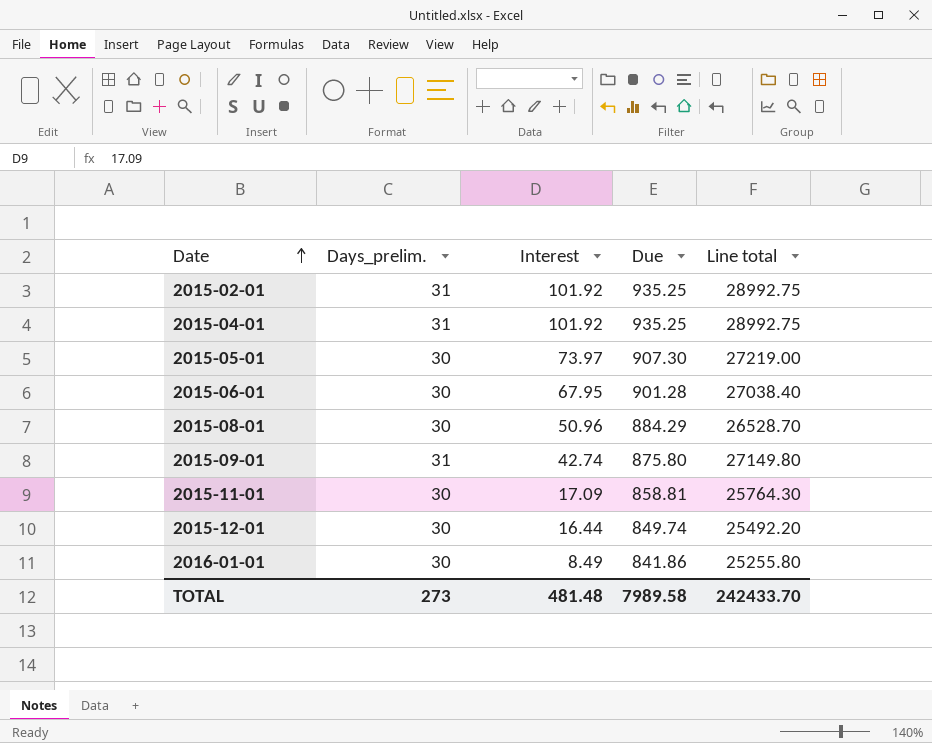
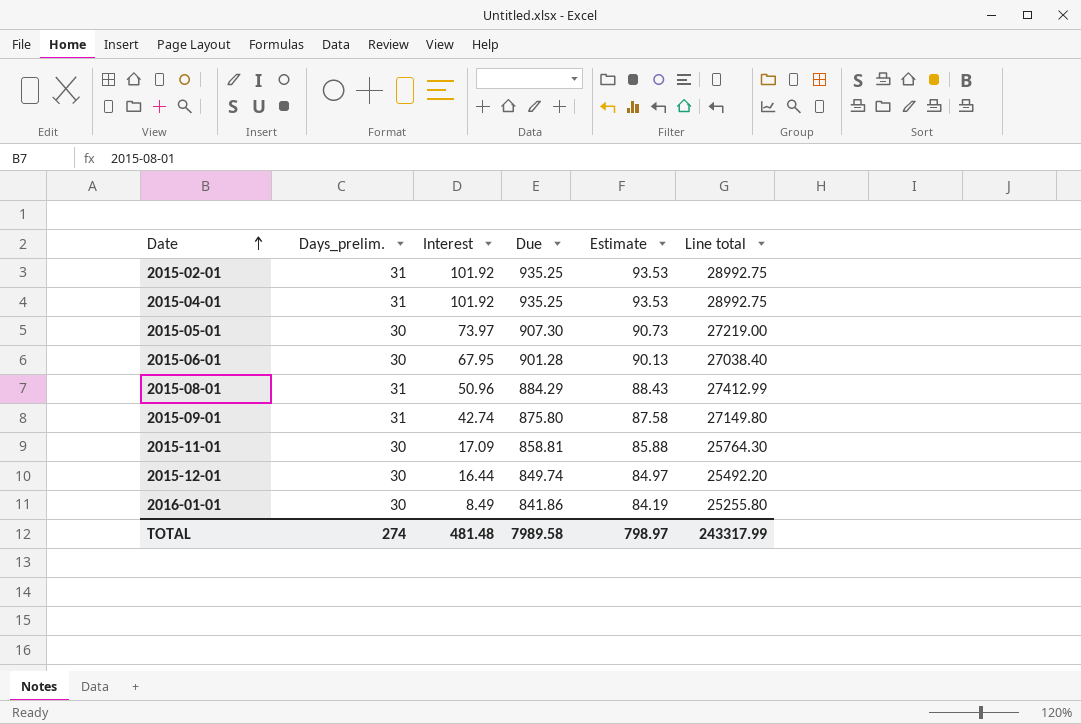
column Estimate | formula: none -> [Due] * 0.1
2015-08-01 | Days_prelim.: 30 -> 31
2015-08-01 | Line total: 26528.70 -> 27412.99
TOTAL | Days_prelim.: 273 -> 274
TOTAL | Line total: 242433.70 -> 243317.99

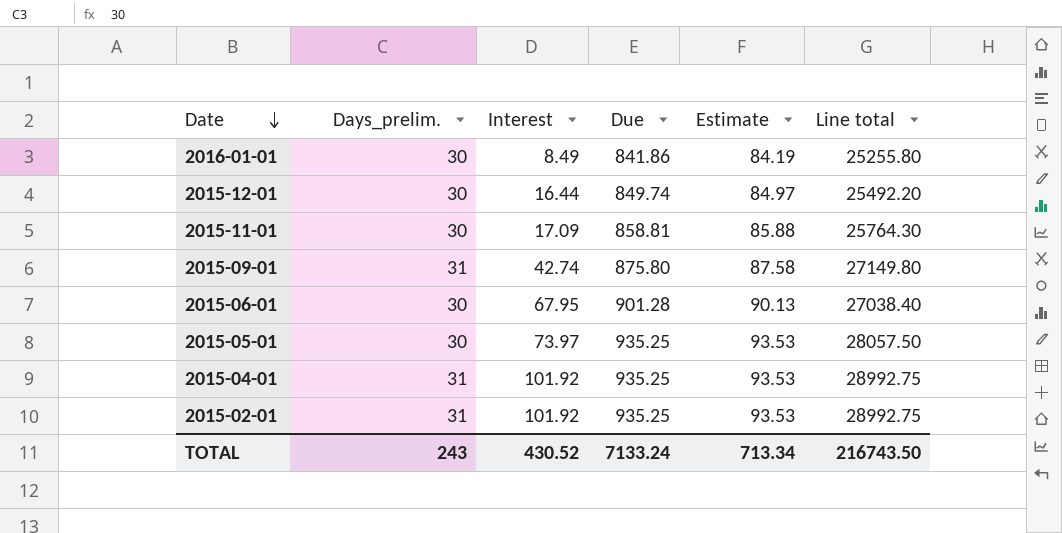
row order: Date ascending -> Date descending
row 2015-08-01: 31 | 50.96 | 884.29 | 88.43 | 27412.99 -> none
2015-05-01 | Due: 907.30 -> 935.25
2015-05-01 | Estimate: 90.73 -> 93.53
2015-05-01 | Line total: 27219.00 -> 28057.50
TOTAL | Days_prelim.: 274 -> 243
TOTAL | Interest: 481.48 -> 430.52
TOTAL | Due: 7989.58 -> 7133.24
TOTAL | Estimate: 798.97 -> 713.34
TOTAL | Line total: 243317.99 -> 216743.50

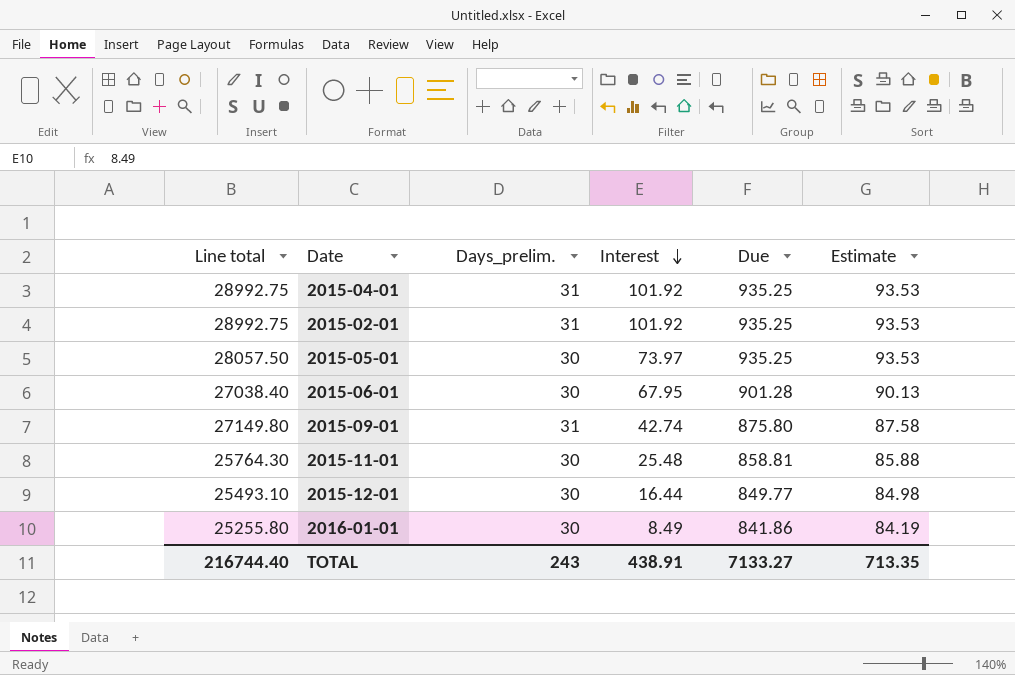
row order: Date descending -> Interest descending
column Line total | position: 6 -> 1
2015-11-01 | Interest: 17.09 -> 25.48
2015-12-01 | Line total: 25492.20 -> 25493.10
2015-12-01 | Due: 849.74 -> 849.77
2015-12-01 | Estimate: 84.97 -> 84.98
TOTAL | Line total: 216743.50 -> 216744.40
TOTAL | Interest: 430.52 -> 438.91
TOTAL | Due: 7133.24 -> 7133.27
TOTAL | Estimate: 713.34 -> 713.35

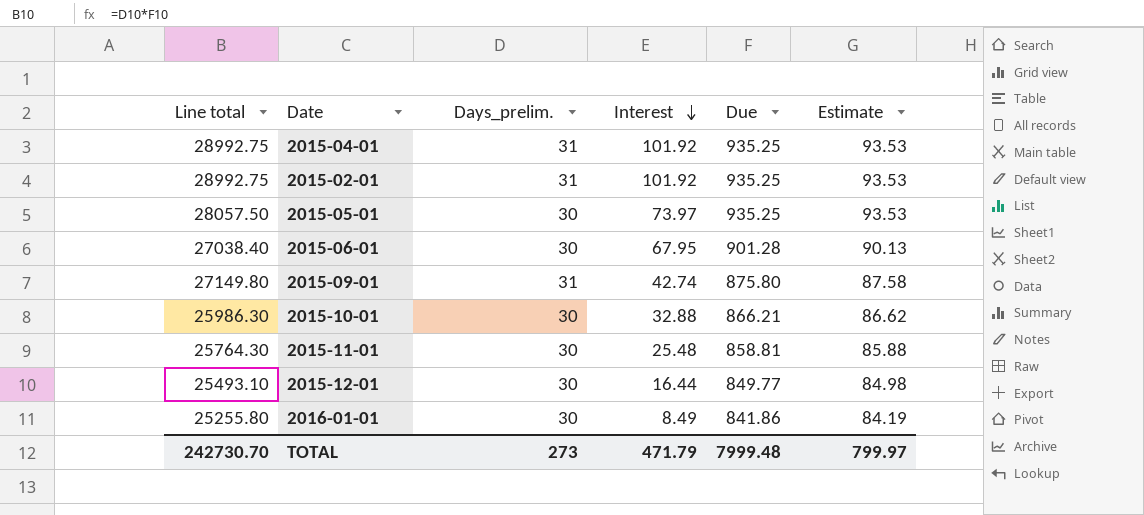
row 2015-10-01: none -> 25986.30 | 30 | 32.88 | 866.21 | 86.62
TOTAL | Line total: 216744.40 -> 242730.70
TOTAL | Days_prelim.: 243 -> 273
TOTAL | Interest: 438.91 -> 471.79
TOTAL | Due: 7133.27 -> 7999.48
TOTAL | Estimate: 713.35 -> 799.97

